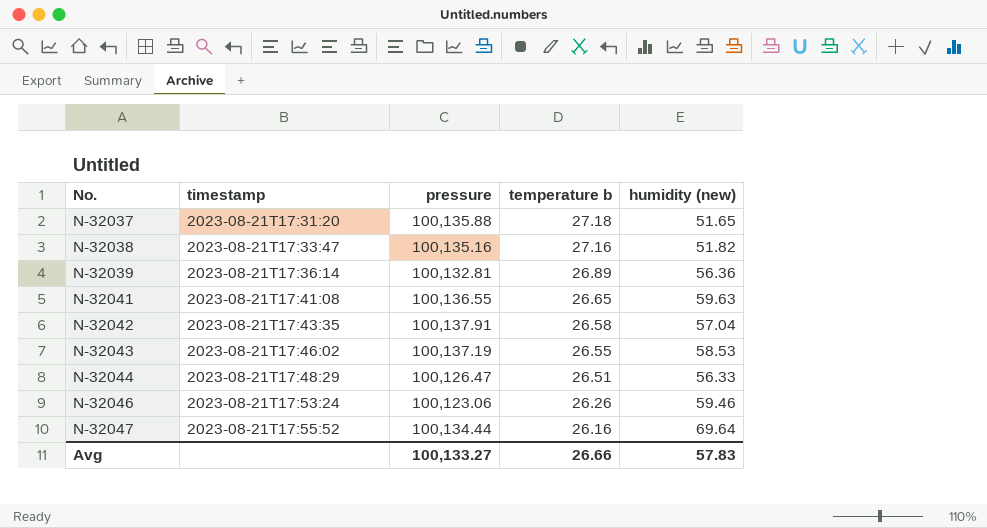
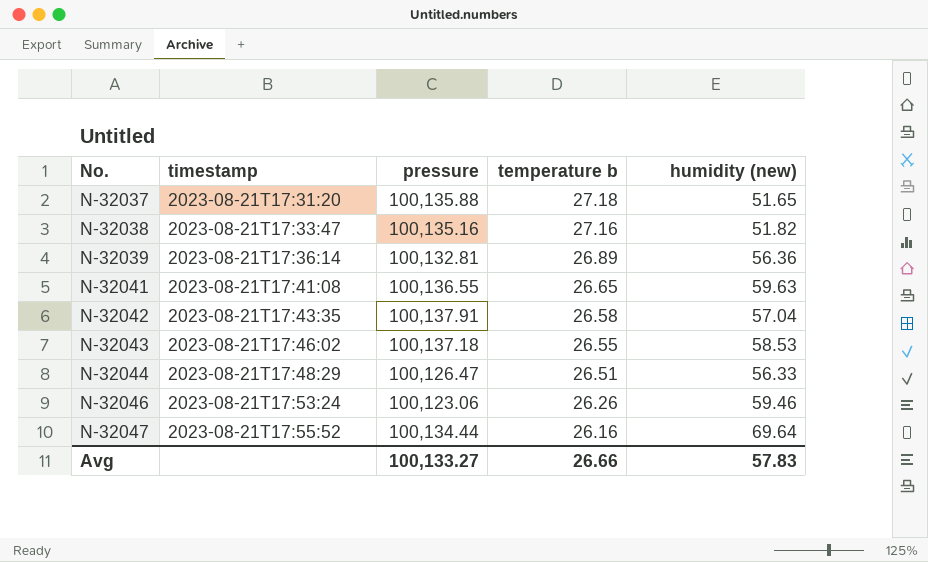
N-32043 | pressure: 100,137.19 -> 100,137.18

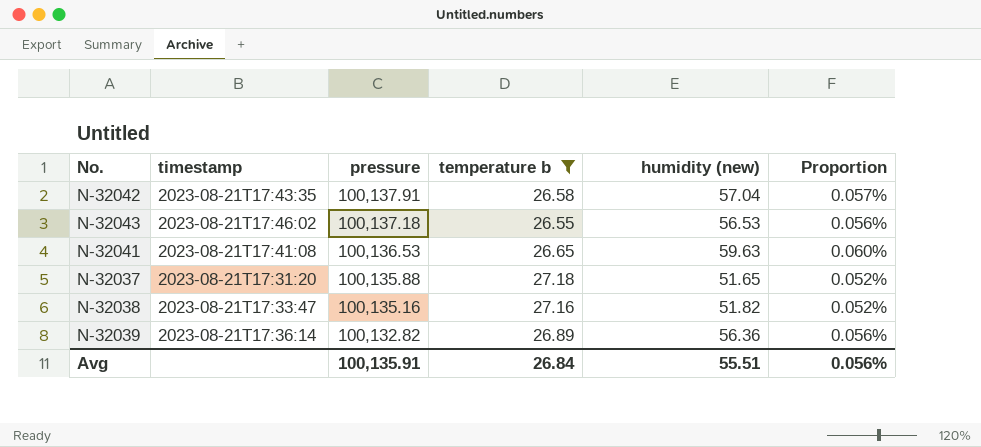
filter: none -> temperature b >= 26.55
row order: No. ascending -> pressure descending
column Proportion | formula: none -> [humidity (new)] / [pressure]
N-32043 | humidity (new): 58.53 -> 56.53
N-32041 | pressure: 100,136.55 -> 100,136.53
N-32039 | pressure: 100,132.81 -> 100,132.82
Avg | pressure: 100,133.27 -> 100,135.91
Avg | temperature b: 26.66 -> 26.84
Avg | humidity (new): 57.83 -> 55.51

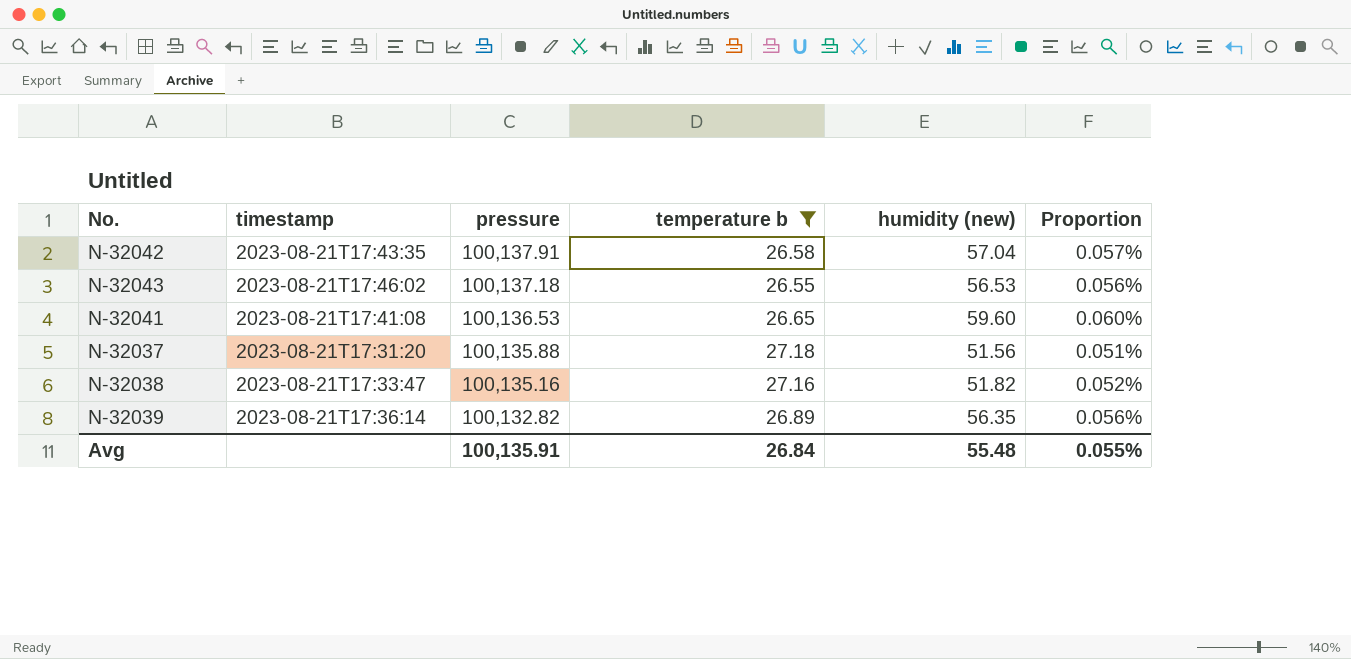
N-32041 | humidity (new): 59.63 -> 59.60
N-32037 | humidity (new): 51.65 -> 51.56
N-32037 | Proportion: 0.052% -> 0.051%
N-32039 | humidity (new): 56.36 -> 56.35
Avg | humidity (new): 55.51 -> 55.48
Avg | Proportion: 0.056% -> 0.055%

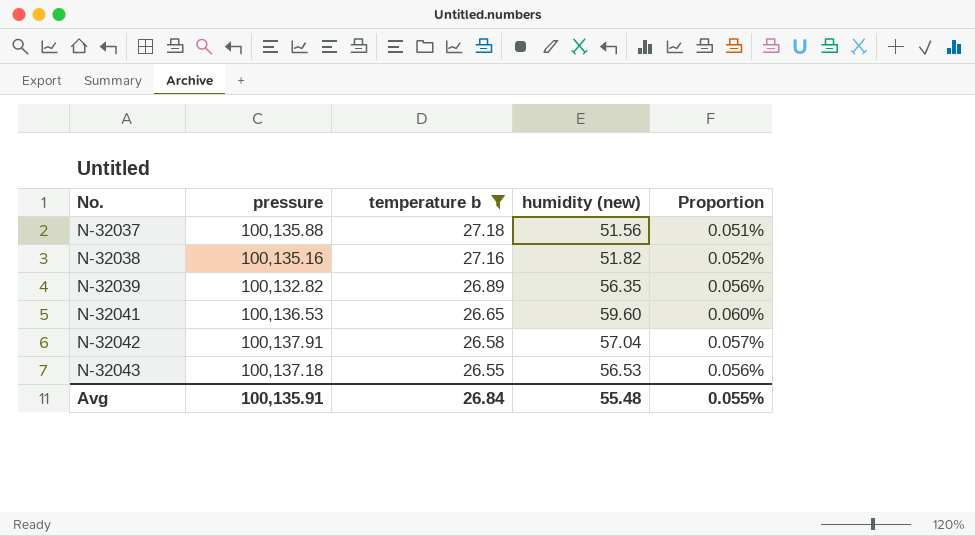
row order: pressure descending -> No. ascending
column timestamp | position: 2 -> none

